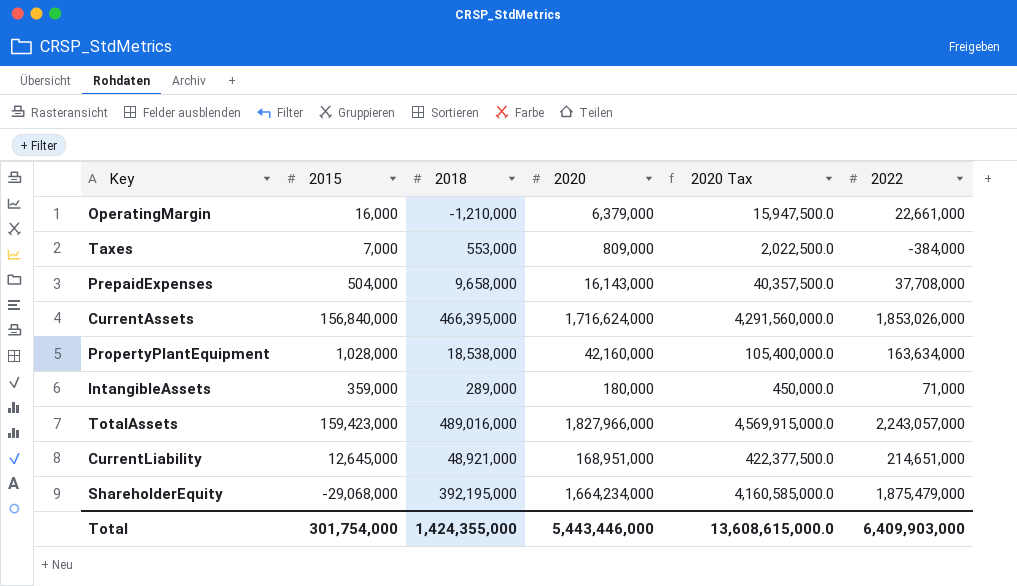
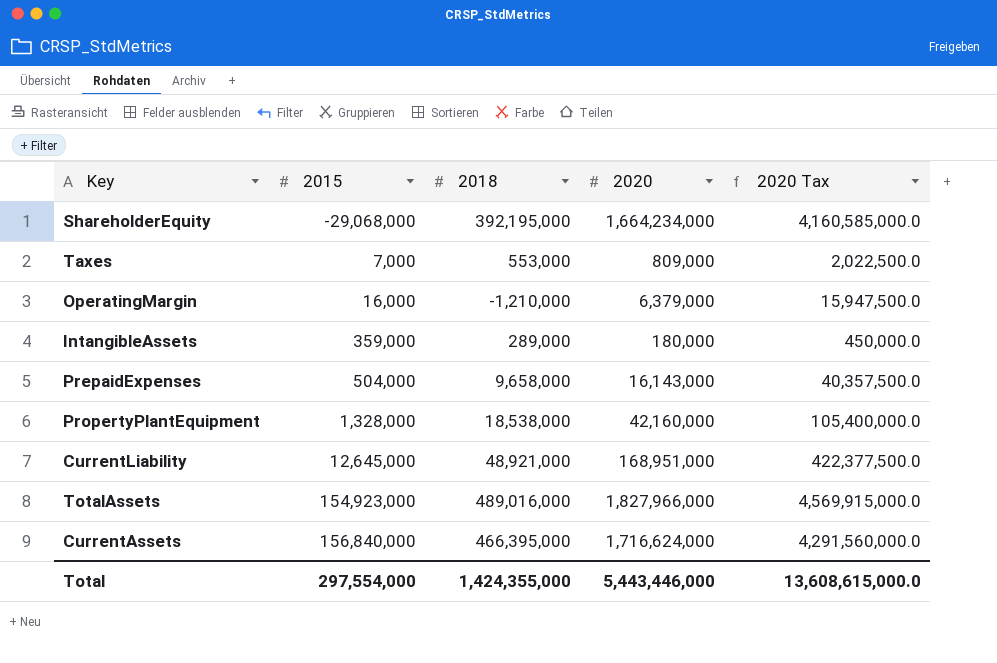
row order: none -> 2015 ascending
column 2022 | position: 6 -> none
PropertyPlantEquipment | 2015: 1,028,000 -> 1,328,000
TotalAssets | 2015: 159,423,000 -> 154,923,000
Total | 2015: 301,754,000 -> 297,554,000

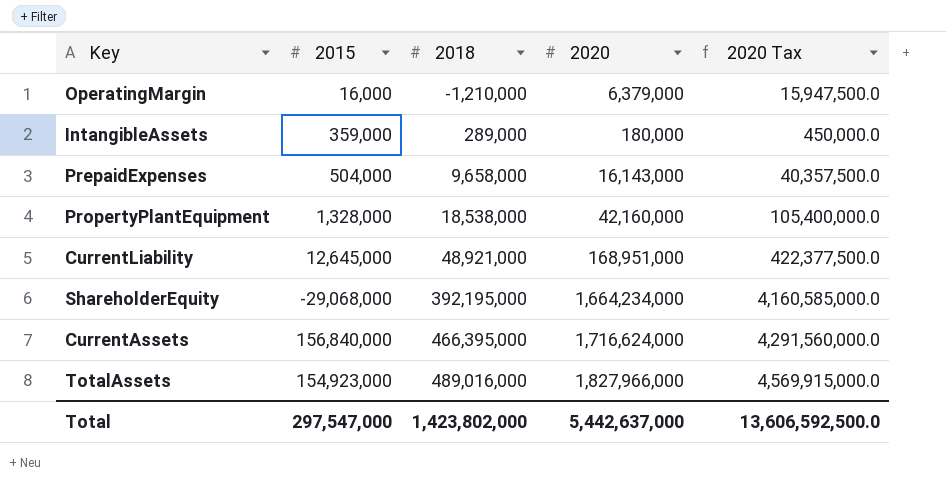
row order: 2015 ascending -> 2018 ascending
row Taxes: 7,000 | 553,000 | 809,000 | 2,022,500.0 -> none
Total | 2015: 297,554,000 -> 297,547,000
Total | 2018: 1,424,355,000 -> 1,423,802,000
Total | 2020: 5,443,446,000 -> 5,442,637,000
Total | 2020 Tax: 13,608,615,000.0 -> 13,606,592,500.0

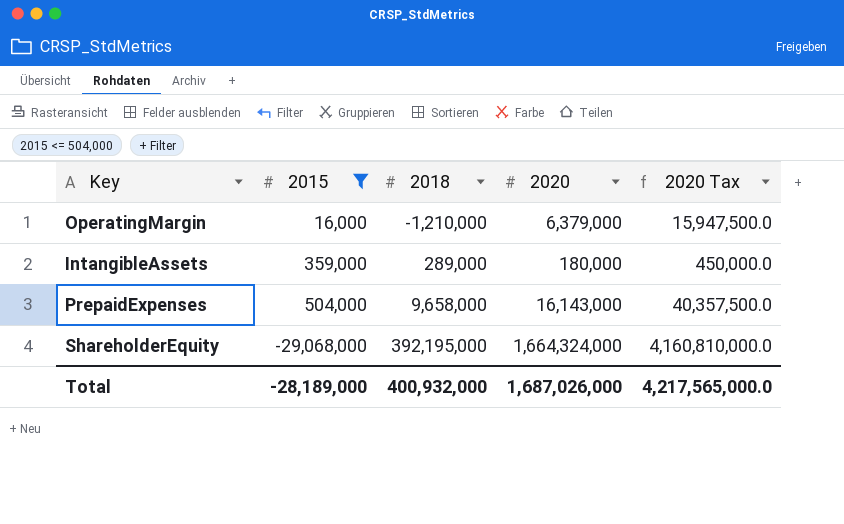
filter: none -> 2015 <= 504,000
ShareholderEquity | 2020: 1,664,234,000 -> 1,664,324,000
ShareholderEquity | 2020 Tax: 4,160,585,000.0 -> 4,160,810,000.0
Total | 2015: 297,547,000 -> -28,189,000
Total | 2018: 1,423,802,000 -> 400,932,000
Total | 2020: 5,442,637,000 -> 1,687,026,000
Total | 2020 Tax: 13,606,592,500.0 -> 4,217,565,000.0

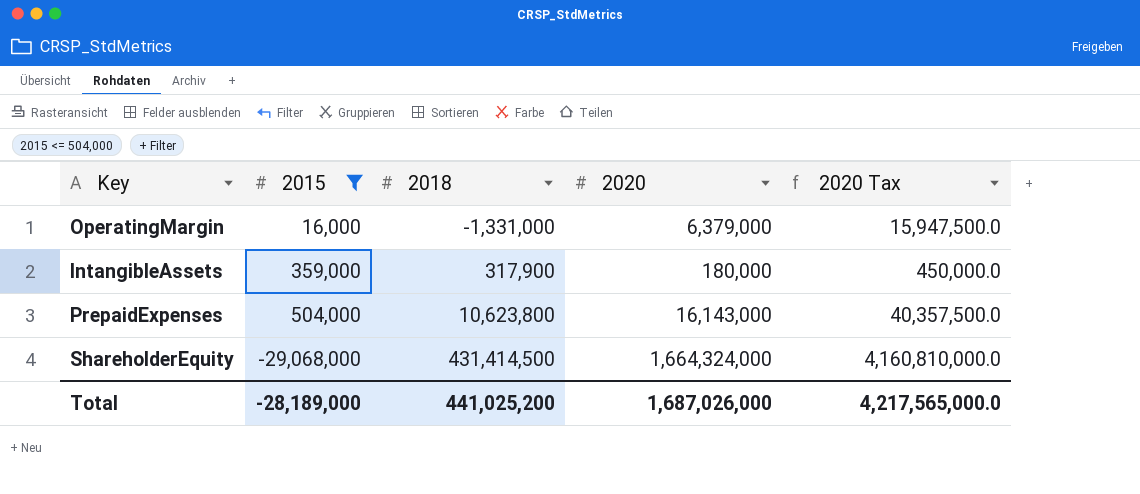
OperatingMargin | 2018: -1,210,000 -> -1,331,000
IntangibleAssets | 2018: 289,000 -> 317,900
PrepaidExpenses | 2018: 9,658,000 -> 10,623,800
ShareholderEquity | 2018: 392,195,000 -> 431,414,500
Total | 2018: 400,932,000 -> 441,025,200

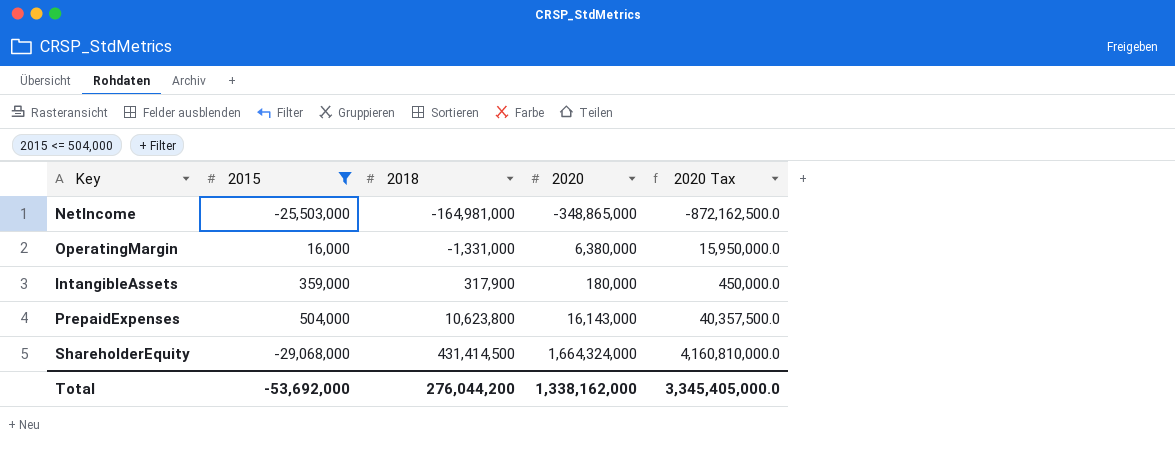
row NetIncome: none -> -25,503,000 | -164,981,000 | -348,865,000 | -872,162,500.0
OperatingMargin | 2020: 6,379,000 -> 6,380,000
OperatingMargin | 2020 Tax: 15,947,500.0 -> 15,950,000.0
Total | 2015: -28,189,000 -> -53,692,000
Total | 2018: 441,025,200 -> 276,044,200
Total | 2020: 1,687,026,000 -> 1,338,162,000
Total | 2020 Tax: 4,217,565,000.0 -> 3,345,405,000.0

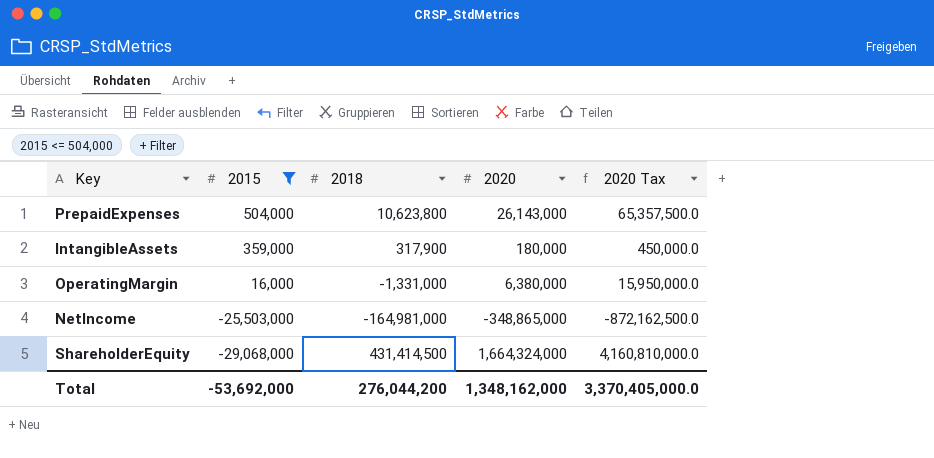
row order: 2018 ascending -> 2015 descending
PrepaidExpenses | 2020: 16,143,000 -> 26,143,000
PrepaidExpenses | 2020 Tax: 40,357,500.0 -> 65,357,500.0
Total | 2020: 1,338,162,000 -> 1,348,162,000
Total | 2020 Tax: 3,345,405,000.0 -> 3,370,405,000.0

